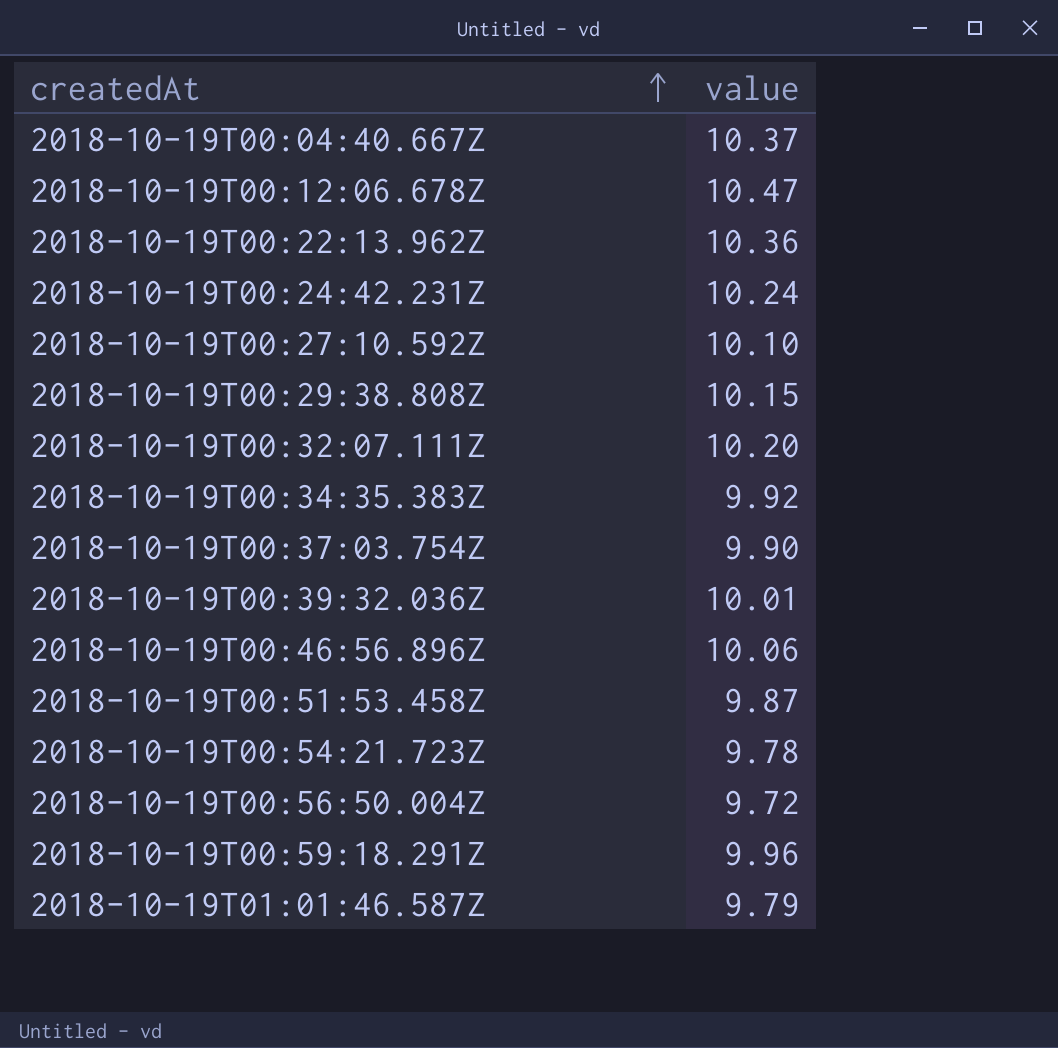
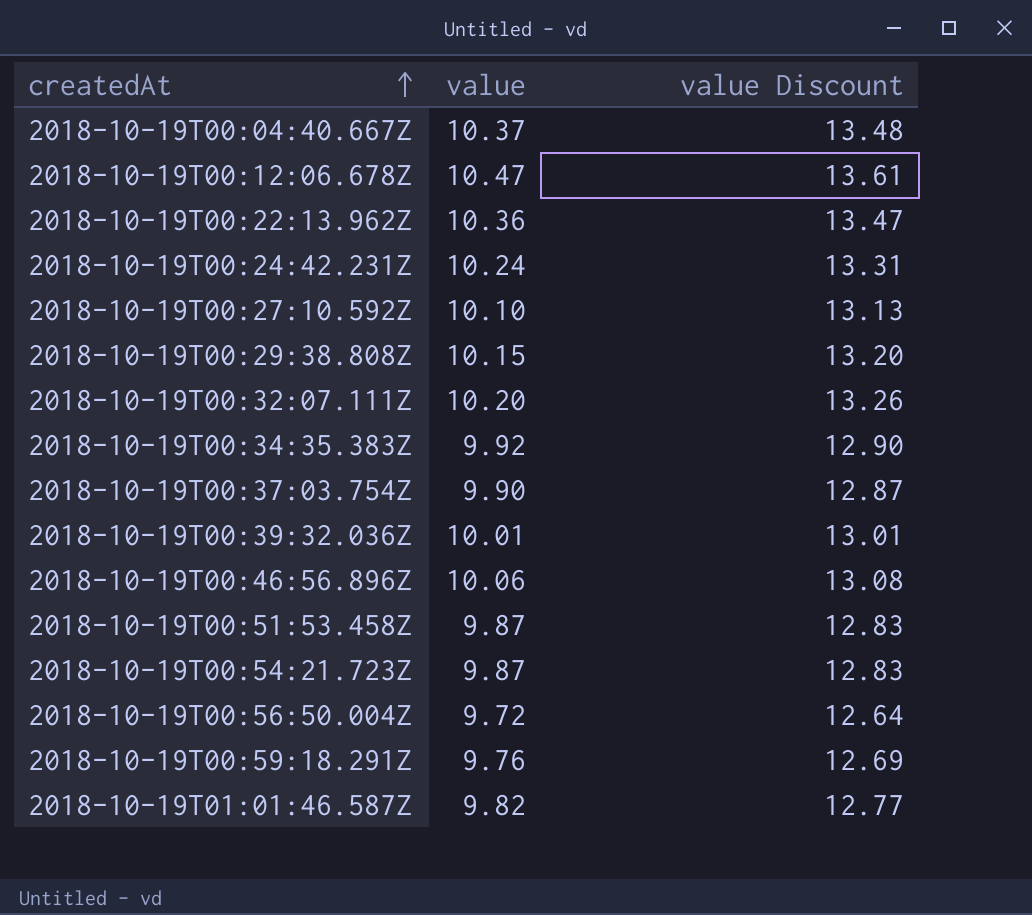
column value Discount | formula: none -> [value] * 1.3
2018-10-19T00:54:21.723Z | value: 9.78 -> 9.87
2018-10-19T00:59:18.291Z | value: 9.96 -> 9.76
2018-10-19T01:01:46.587Z | value: 9.79 -> 9.82

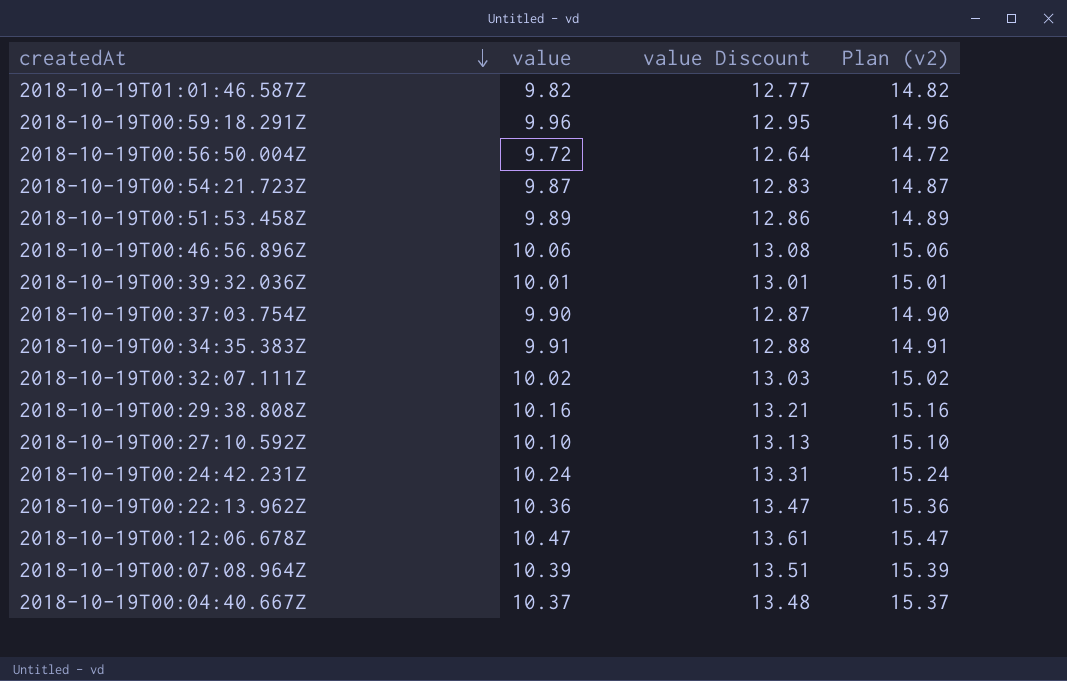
row order: createdAt ascending -> createdAt descending
column Plan (v2) | formula: none -> [value] + 5
2018-10-19T00:59:18.291Z | value: 9.76 -> 9.96
2018-10-19T00:59:18.291Z | value Discount: 12.69 -> 12.95
2018-10-19T00:51:53.458Z | value: 9.87 -> 9.89
2018-10-19T00:51:53.458Z | value Discount: 12.83 -> 12.86
2018-10-19T00:34:35.383Z | value: 9.92 -> 9.91
2018-10-19T00:34:35.383Z | value Discount: 12.90 -> 12.88
2018-10-19T00:32:07.111Z | value: 10.20 -> 10.02
2018-10-19T00:32:07.111Z | value Discount: 13.26 -> 13.03
2018-10-19T00:29:38.808Z | value: 10.15 -> 10.16
2018-10-19T00:29:38.808Z | value Discount: 13.20 -> 13.21
row 2018-10-19T00:07:08.964Z: none -> 10.39 | 13.51 | 15.39

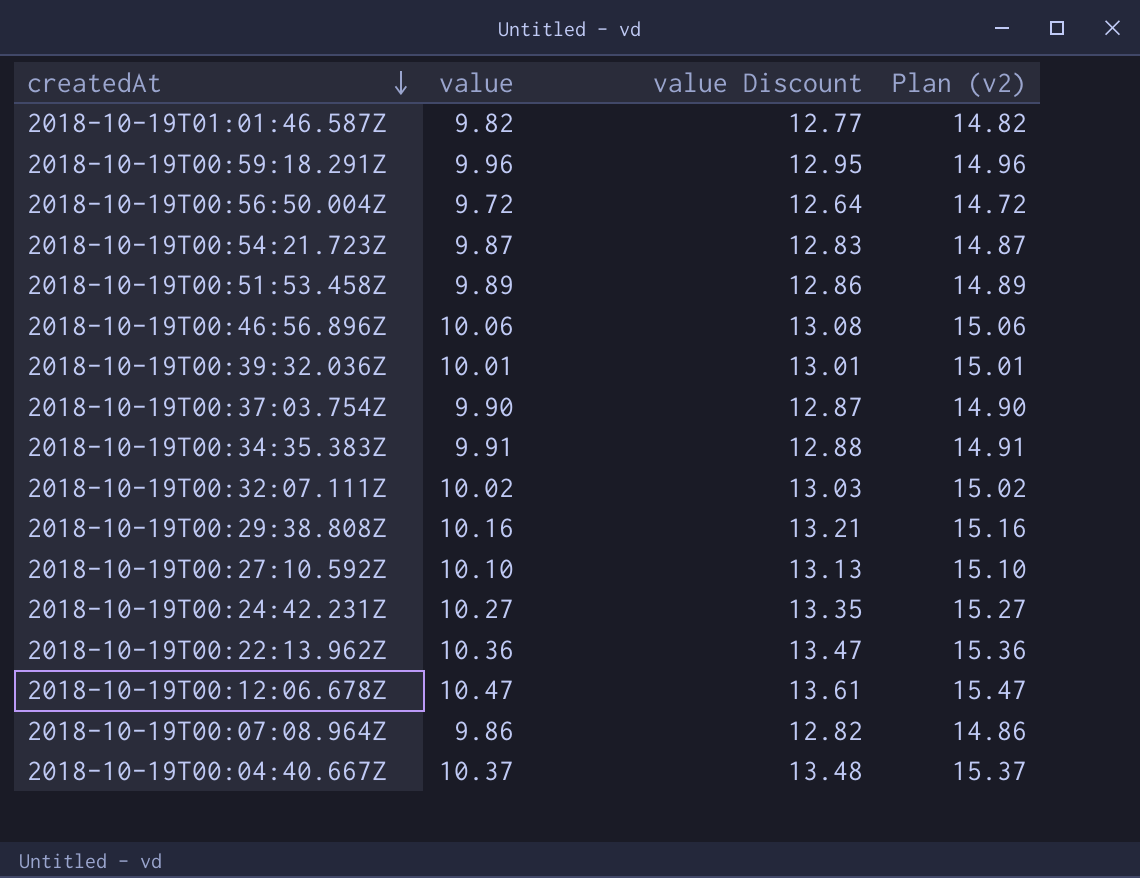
2018-10-19T00:24:42.231Z | value: 10.24 -> 10.27
2018-10-19T00:24:42.231Z | value Discount: 13.31 -> 13.35
2018-10-19T00:24:42.231Z | Plan (v2): 15.24 -> 15.27
2018-10-19T00:07:08.964Z | value: 10.39 -> 9.86
2018-10-19T00:07:08.964Z | value Discount: 13.51 -> 12.82
2018-10-19T00:07:08.964Z | Plan (v2): 15.39 -> 14.86

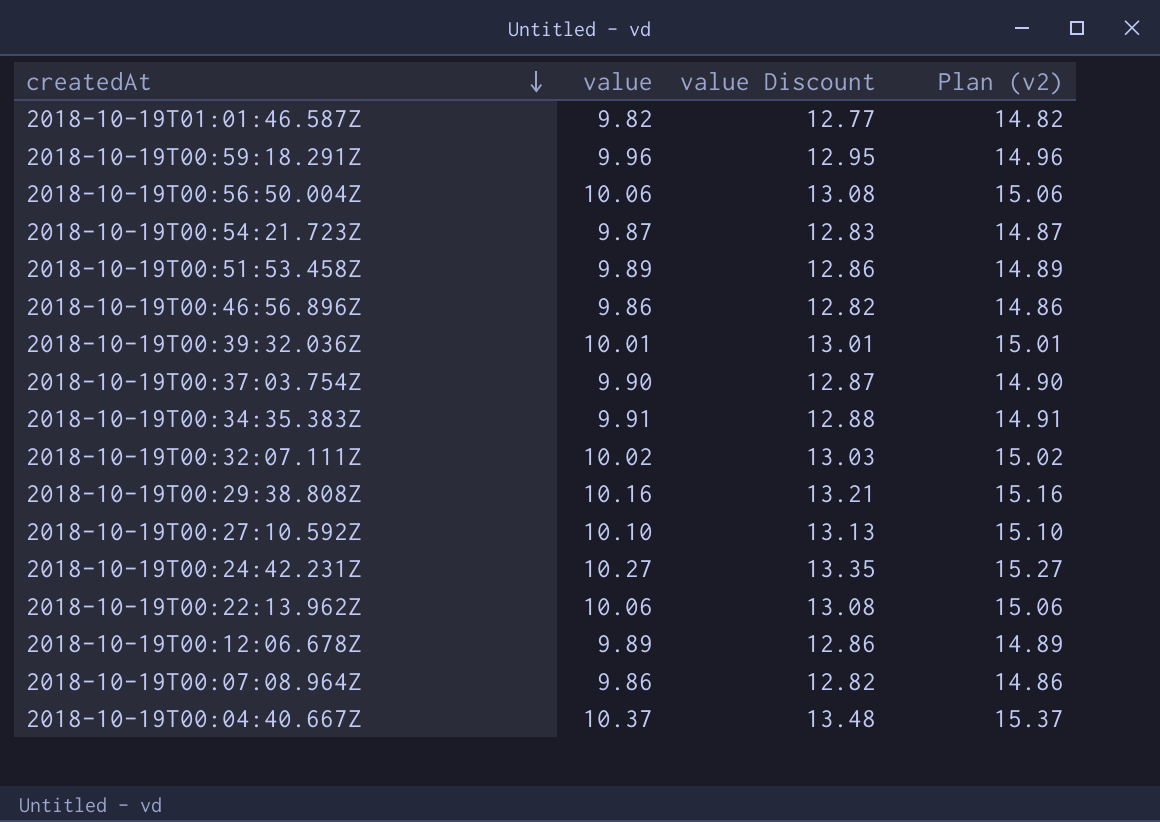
2018-10-19T00:56:50.004Z | value: 9.72 -> 10.06
2018-10-19T00:56:50.004Z | value Discount: 12.64 -> 13.08
2018-10-19T00:56:50.004Z | Plan (v2): 14.72 -> 15.06
2018-10-19T00:46:56.896Z | value: 10.06 -> 9.86
2018-10-19T00:46:56.896Z | value Discount: 13.08 -> 12.82
2018-10-19T00:46:56.896Z | Plan (v2): 15.06 -> 14.86
2018-10-19T00:22:13.962Z | value: 10.36 -> 10.06
2018-10-19T00:22:13.962Z | value Discount: 13.47 -> 13.08
2018-10-19T00:22:13.962Z | Plan (v2): 15.36 -> 15.06
2018-10-19T00:12:06.678Z | value: 10.47 -> 9.89
2018-10-19T00:12:06.678Z | value Discount: 13.61 -> 12.86
2018-10-19T00:12:06.678Z | Plan (v2): 15.47 -> 14.89

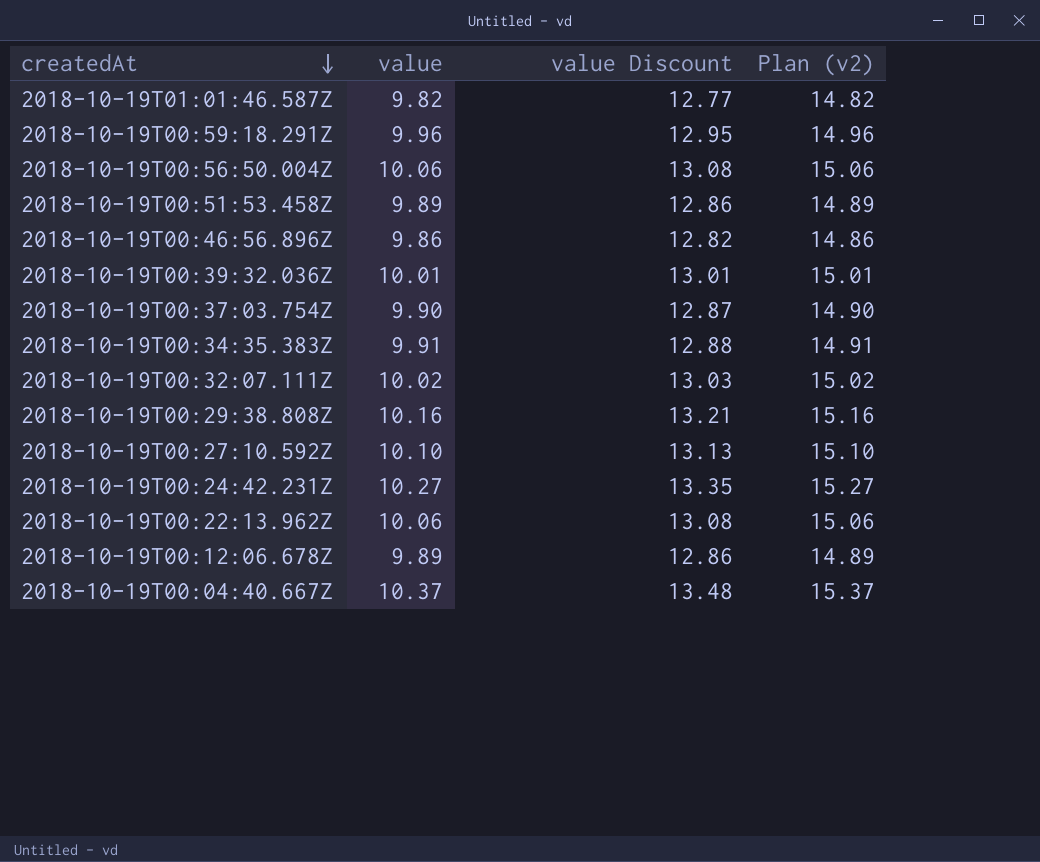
row 2018-10-19T00:54:21.723Z: 9.87 | 12.83 | 14.87 -> none
row 2018-10-19T00:07:08.964Z: 9.86 | 12.82 | 14.86 -> none

